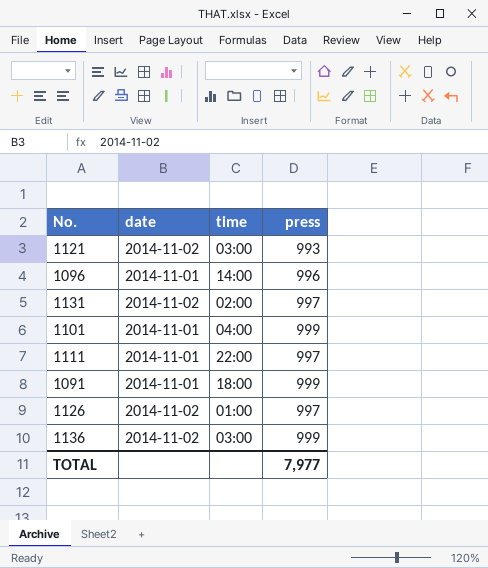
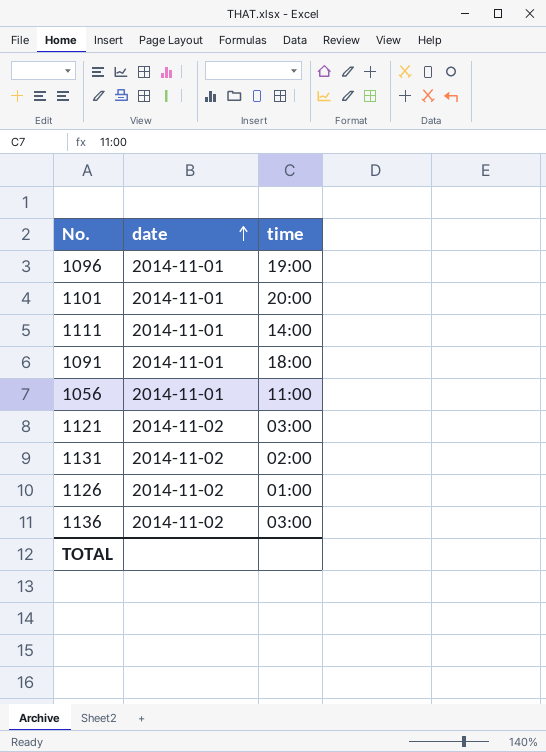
row order: none -> date ascending
column press | position: 4 -> none
1096 | time: 14:00 -> 19:00
1101 | time: 04:00 -> 20:00
1111 | time: 22:00 -> 14:00
row 1056: none -> 2014-11-01 | 11:00

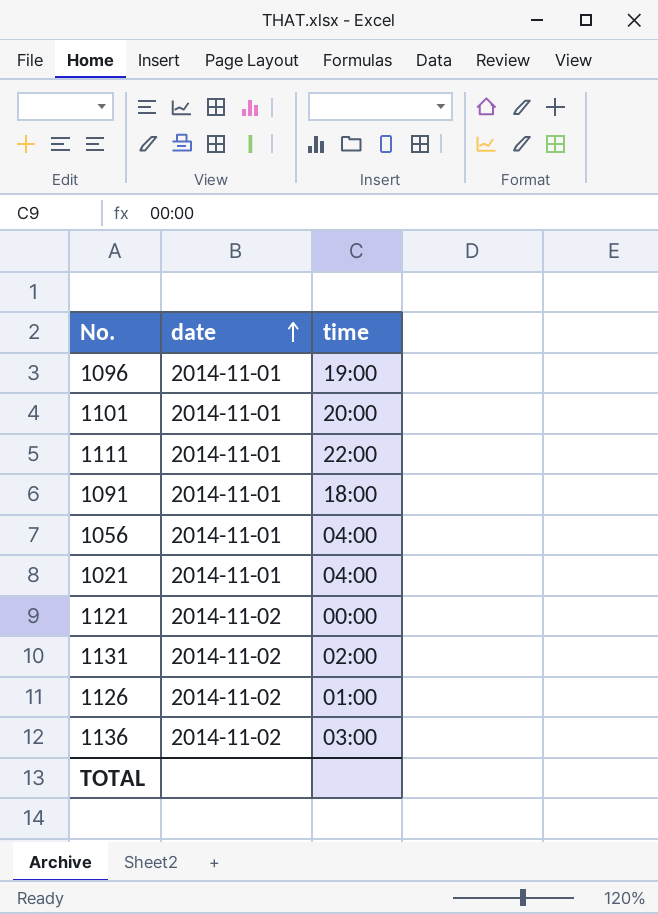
1111 | time: 14:00 -> 22:00
1056 | time: 11:00 -> 04:00
row 1021: none -> 2014-11-01 | 04:00
1121 | time: 03:00 -> 00:00

